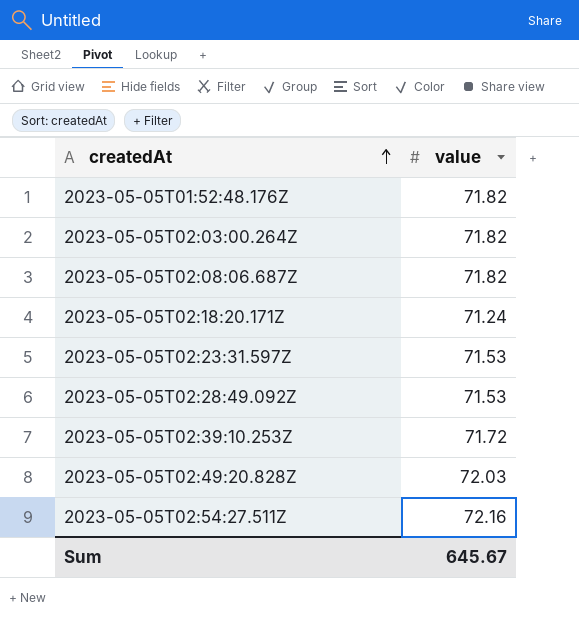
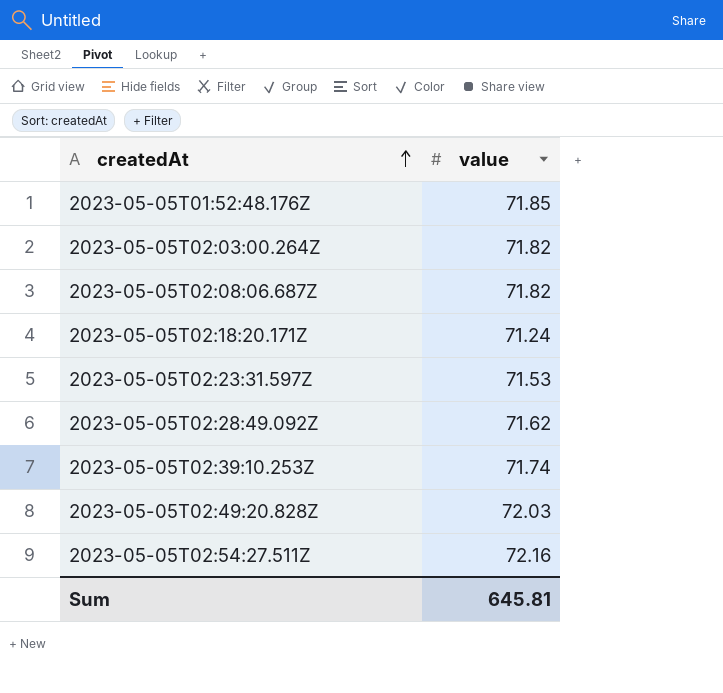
2023-05-05T01:52:48.176Z | value: 71.82 -> 71.85
2023-05-05T02:28:49.092Z | value: 71.53 -> 71.62
2023-05-05T02:39:10.253Z | value: 71.72 -> 71.74
Sum | value: 645.67 -> 645.81

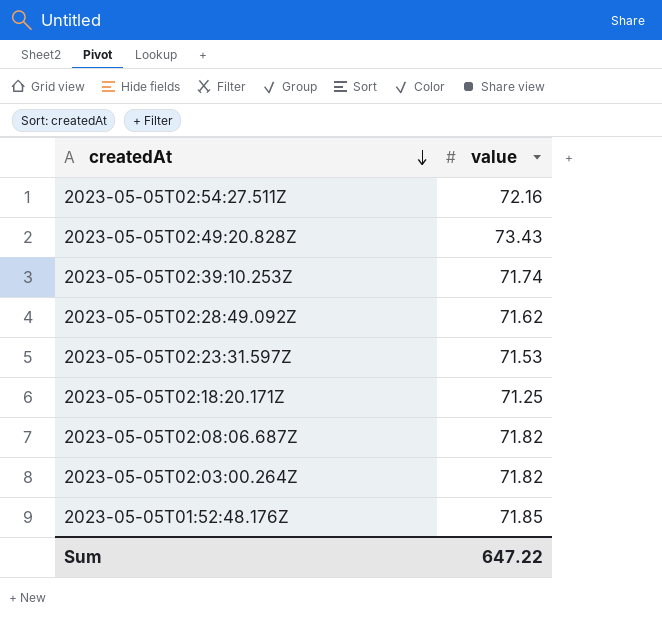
row order: createdAt ascending -> createdAt descending
2023-05-05T02:49:20.828Z | value: 72.03 -> 73.43
2023-05-05T02:18:20.171Z | value: 71.24 -> 71.25
Sum | value: 645.81 -> 647.22

